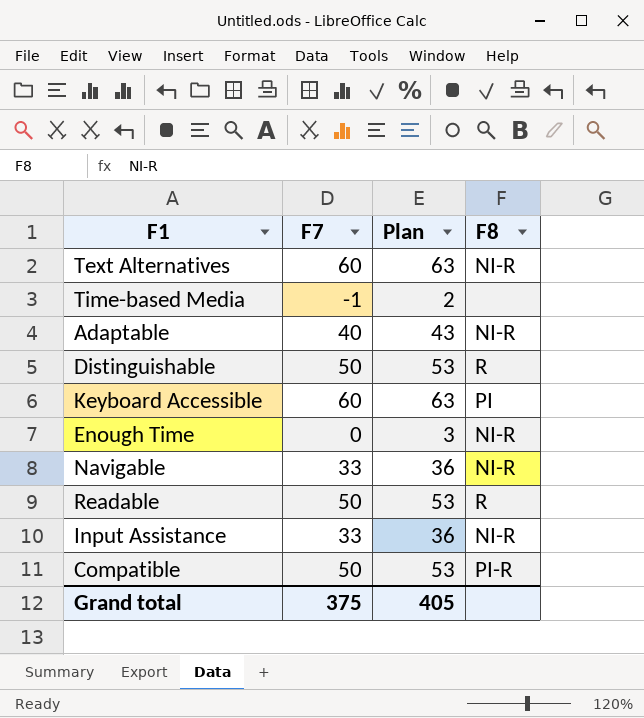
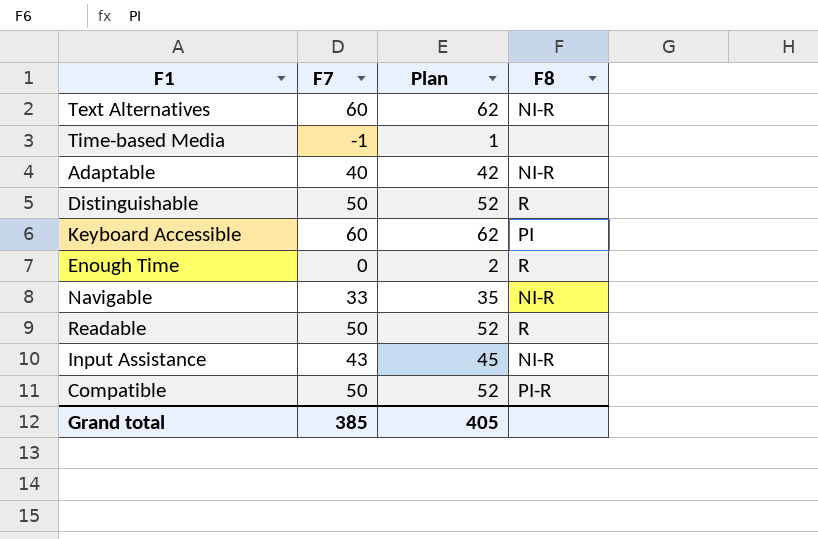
column Plan | formula: [F7] + 3 -> [F7] + 2
Enough Time | F8: NI-R -> R
Input Assistance | F7: 33 -> 43
Grand total | F7: 375 -> 385

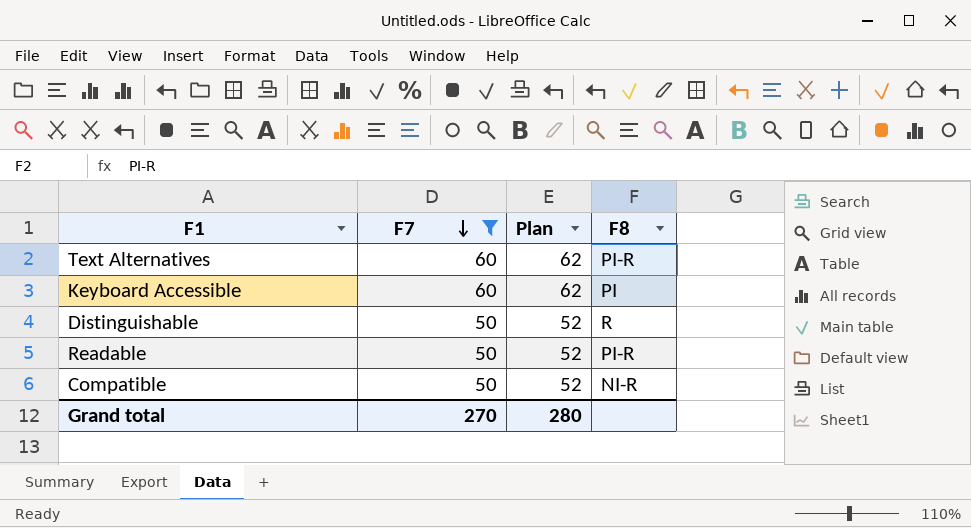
filter: none -> F7 >= 50
row order: none -> F7 descending
Text Alternatives | F8: NI-R -> PI-R
Readable | F8: R -> PI-R
Compatible | F8: PI-R -> NI-R
Grand total | F7: 385 -> 270
Grand total | Plan: 405 -> 280

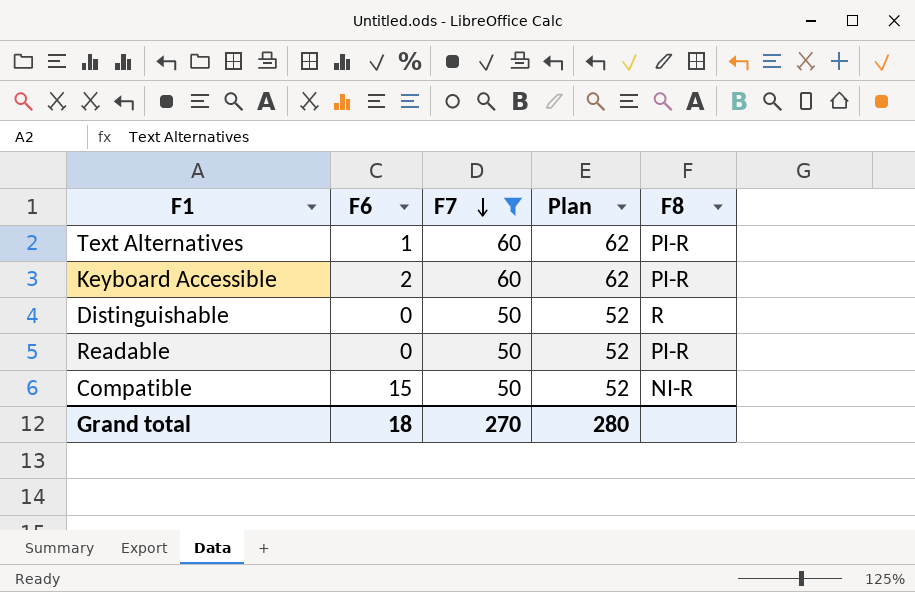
column F6 | position: none -> 2
Keyboard Accessible | F8: PI -> PI-R

